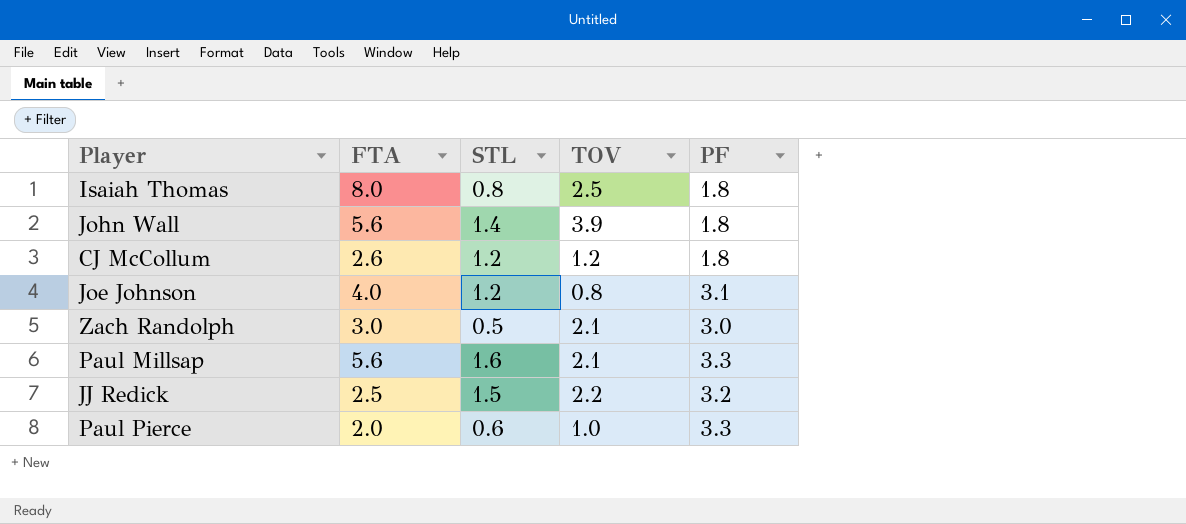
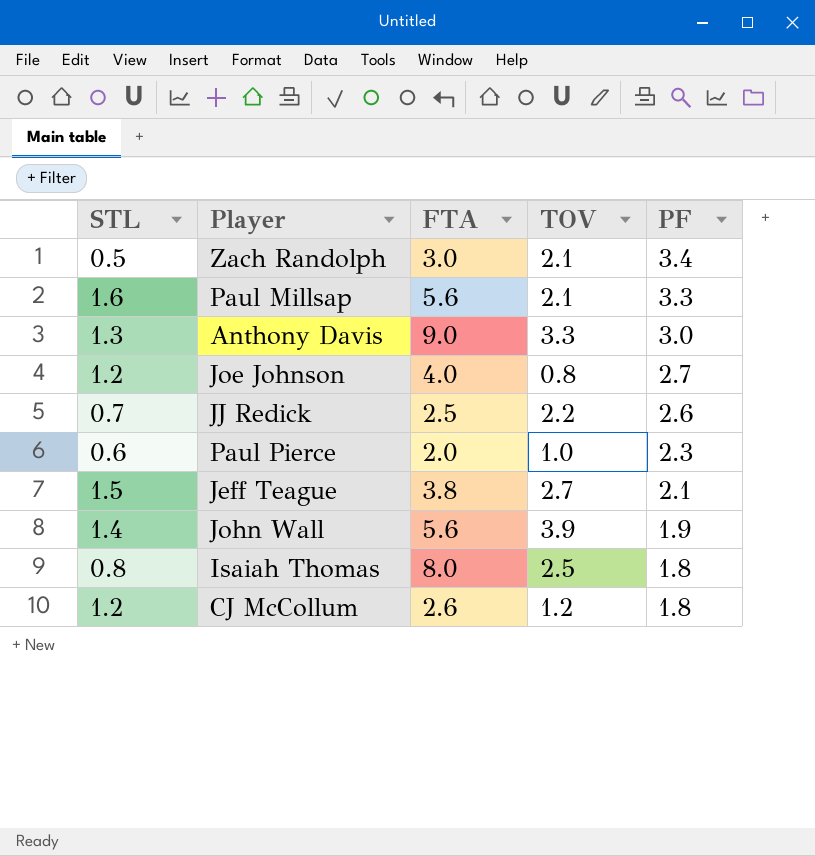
row order: none -> PF descending
column STL | position: 3 -> 1
Zach Randolph | PF: 3.0 -> 3.4
row Anthony Davis: none -> 1.3 | 9.0 | 3.3 | 3.0
Joe Johnson | PF: 3.1 -> 2.7
JJ Redick | STL: 1.5 -> 0.7
JJ Redick | PF: 3.2 -> 2.6
Paul Pierce | PF: 3.3 -> 2.3
row Jeff Teague: none -> 1.5 | 3.8 | 2.7 | 2.1
John Wall | PF: 1.8 -> 1.9

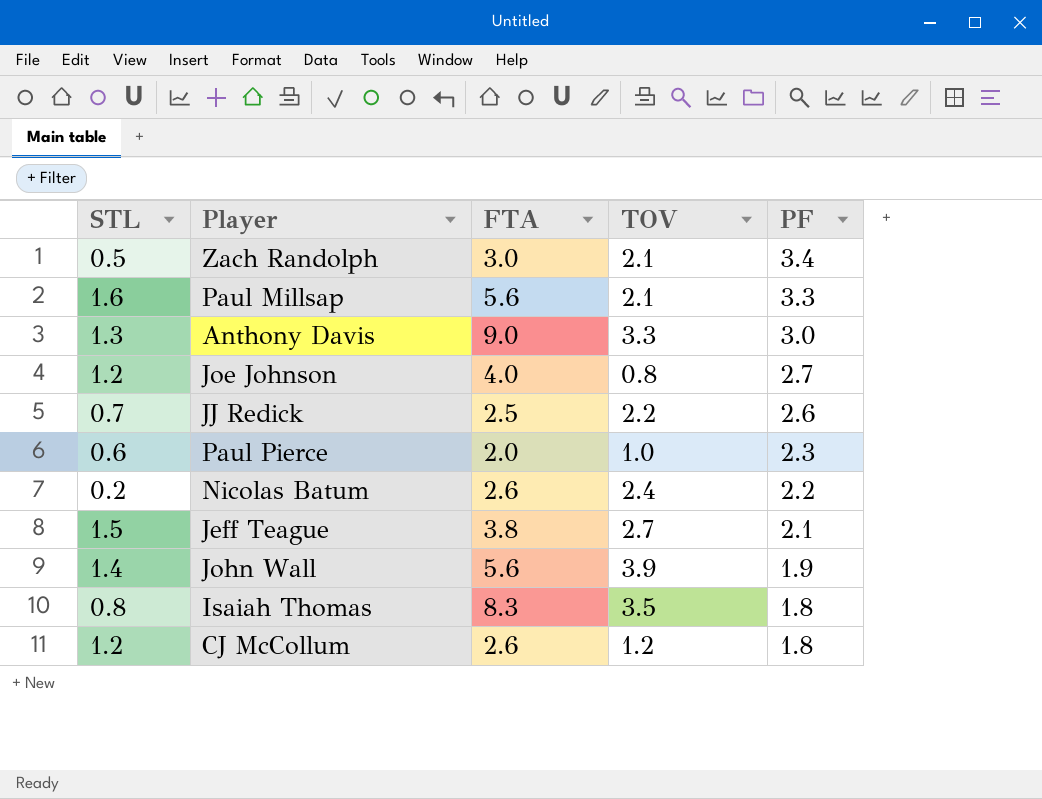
row Nicolas Batum: none -> 0.2 | 2.6 | 2.4 | 2.2
Isaiah Thomas | FTA: 8.0 -> 8.3
Isaiah Thomas | TOV: 2.5 -> 3.5

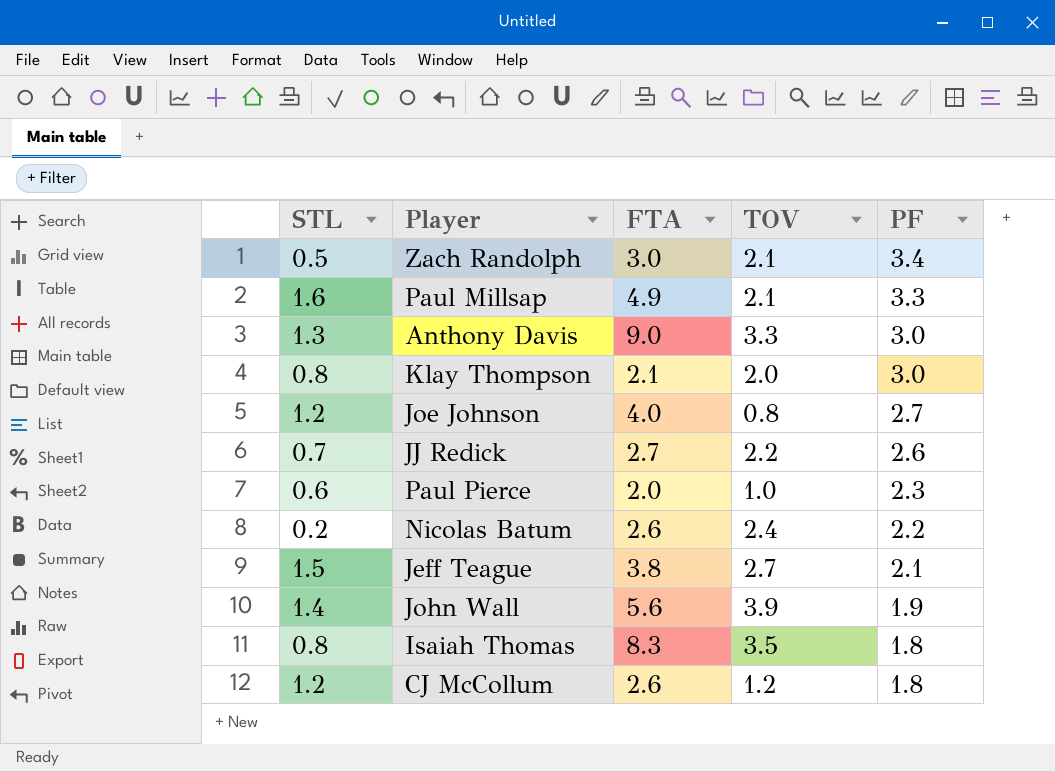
Paul Millsap | FTA: 5.6 -> 4.9
row Klay Thompson: none -> 0.8 | 2.1 | 2.0 | 3.0
JJ Redick | FTA: 2.5 -> 2.7

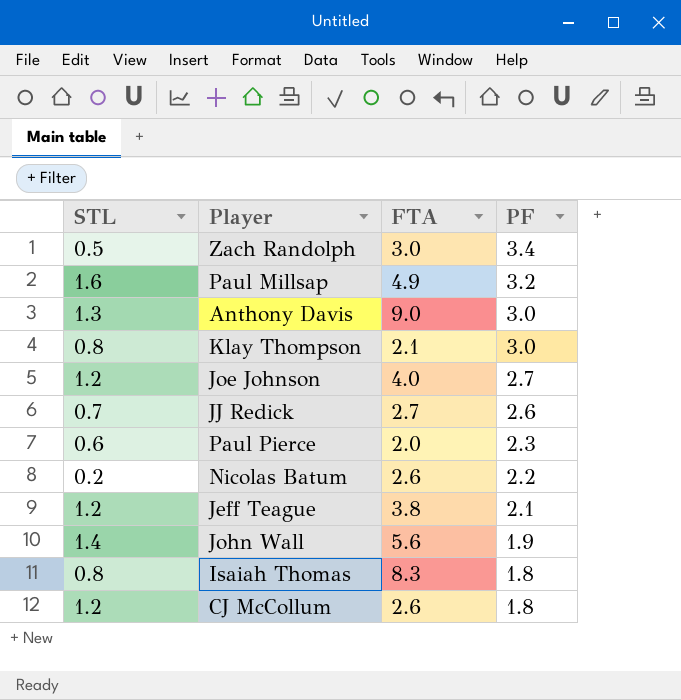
column TOV | position: 4 -> none
Paul Millsap | PF: 3.3 -> 3.2
Jeff Teague | STL: 1.5 -> 1.2

